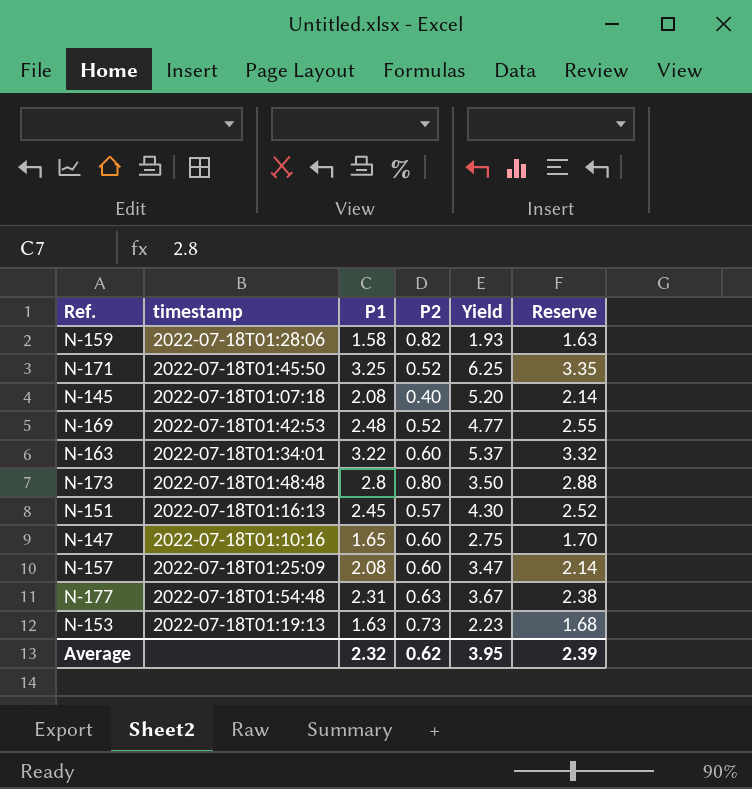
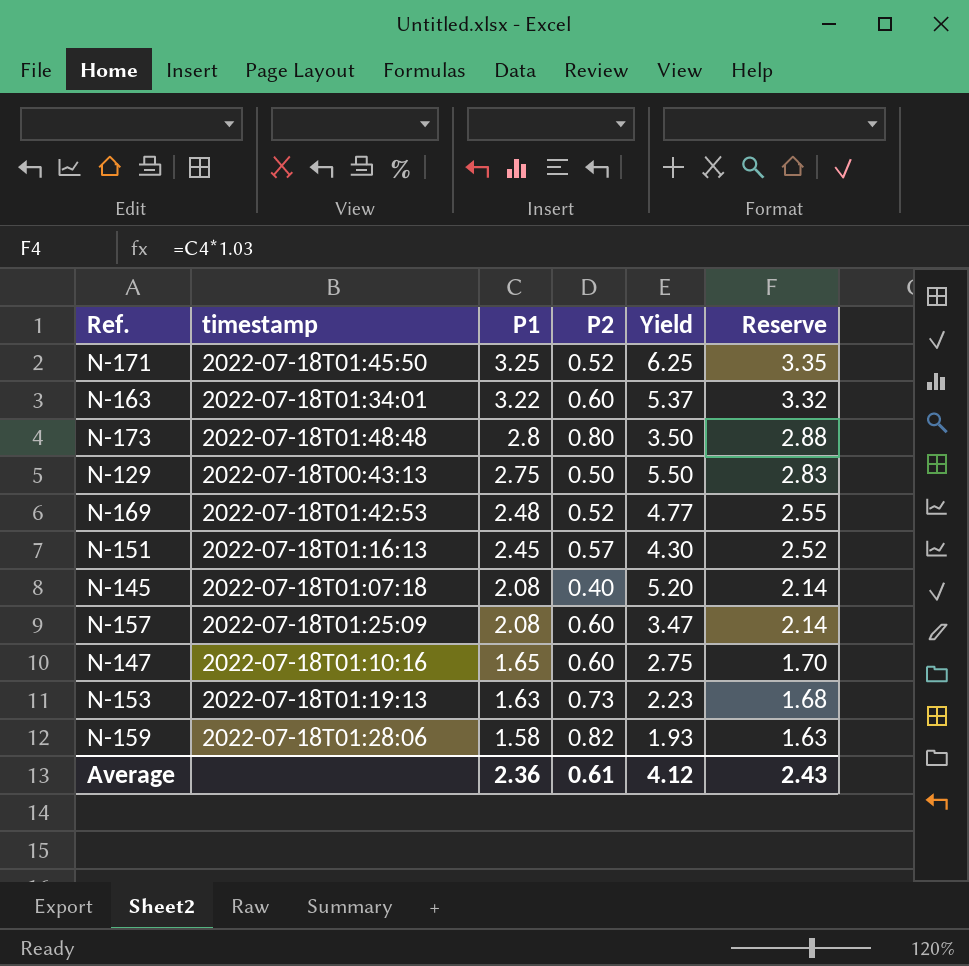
row order: none -> P1 descending
row N-177: 2022-07-18T01:54:48 | 2.31 | 0.63 | 3.67 | 2.38 -> none
row N-129: none -> 2022-07-18T00:43:13 | 2.75 | 0.50 | 5.50 | 2.83
Average | P1: 2.32 -> 2.36
Average | P2: 0.62 -> 0.61
Average | Yield: 3.95 -> 4.12
Average | Reserve: 2.39 -> 2.43

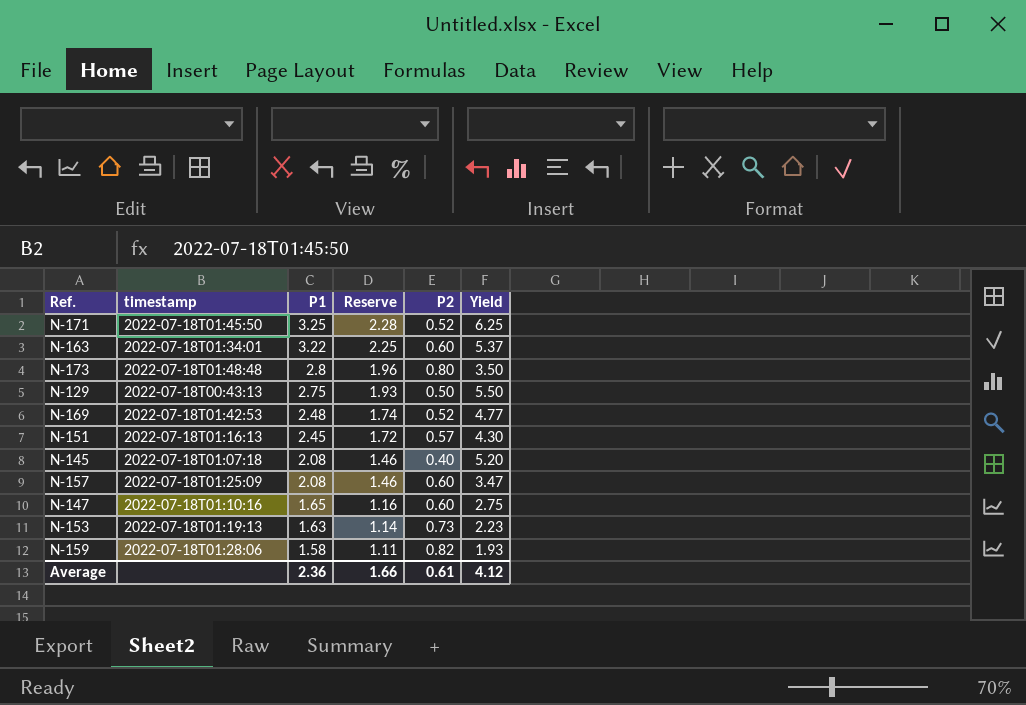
column Reserve | formula: [P1] * 1.03 -> [P1] * 0.7
column Reserve | position: 6 -> 4
Average | Reserve: 2.43 -> 1.66

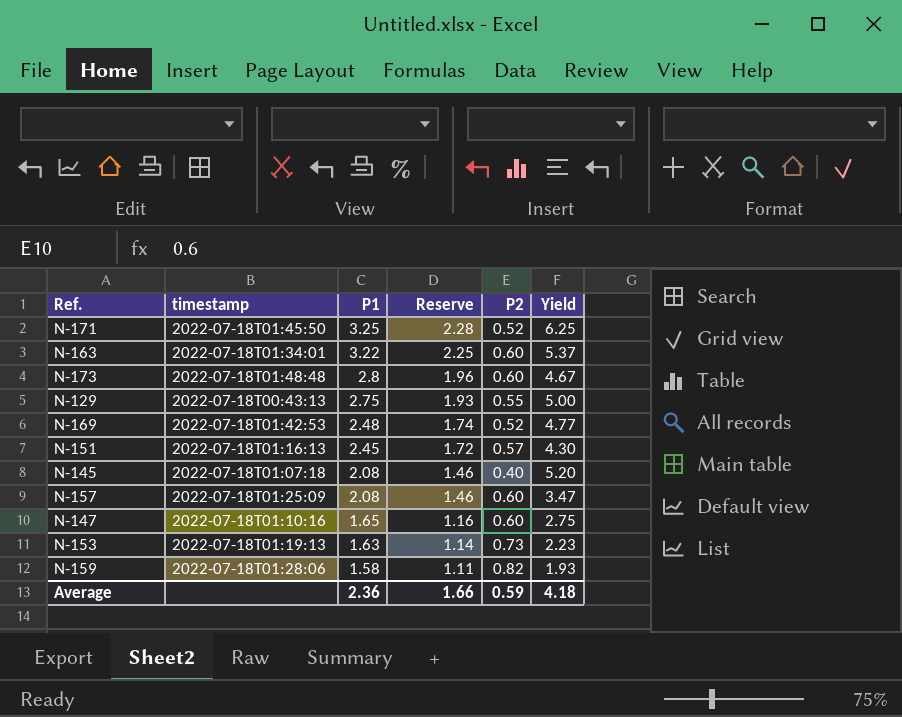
N-173 | P2: 0.80 -> 0.60
N-173 | Yield: 3.50 -> 4.67
N-129 | P2: 0.50 -> 0.55
N-129 | Yield: 5.50 -> 5.00
Average | P2: 0.61 -> 0.59
Average | Yield: 4.12 -> 4.18

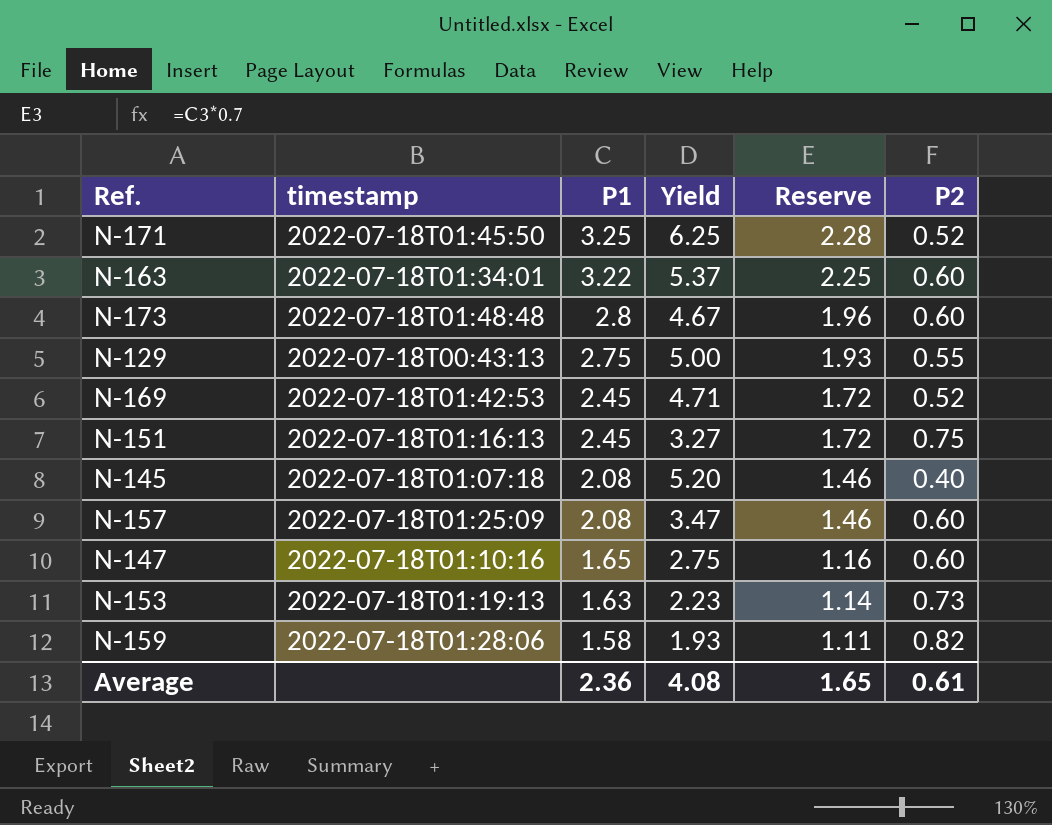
column Yield | position: 6 -> 4
N-169 | P1: 2.48 -> 2.45
N-169 | Yield: 4.77 -> 4.71
N-169 | Reserve: 1.74 -> 1.72
N-151 | Yield: 4.30 -> 3.27
N-151 | P2: 0.57 -> 0.75
Average | Yield: 4.18 -> 4.08
Average | Reserve: 1.66 -> 1.65
Average | P2: 0.59 -> 0.61

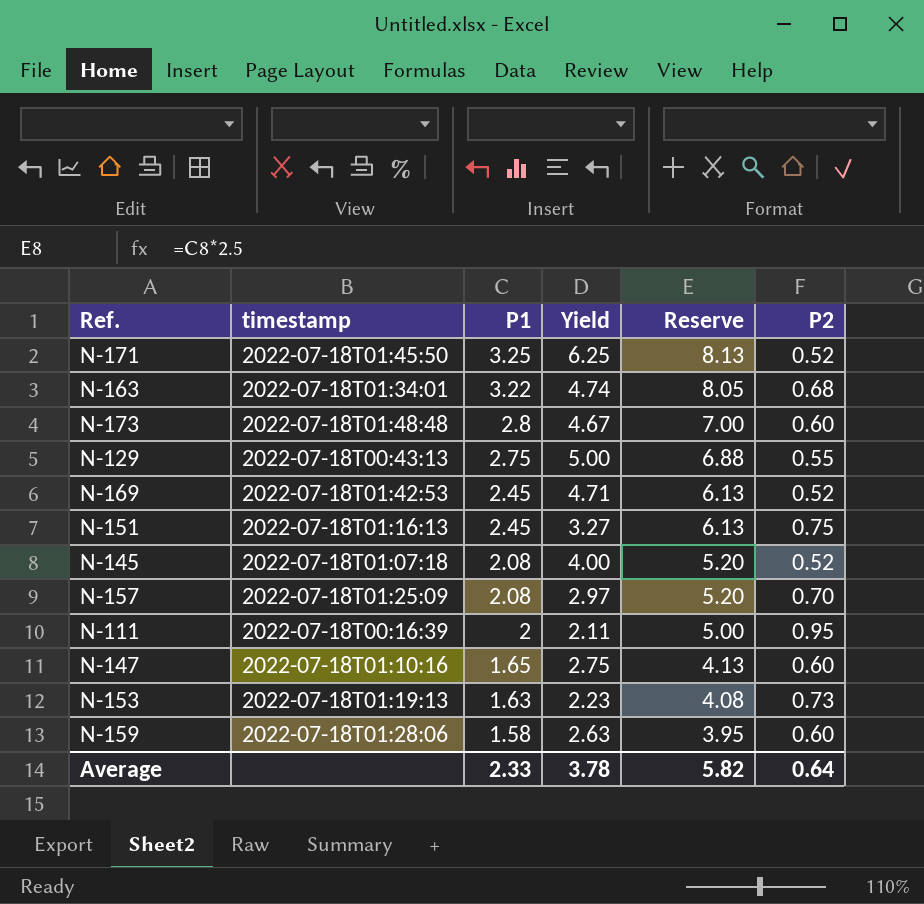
column Reserve | formula: [P1] * 0.7 -> [P1] * 2.5
N-163 | Yield: 5.37 -> 4.74
N-163 | P2: 0.60 -> 0.68
N-145 | Yield: 5.20 -> 4.00
N-145 | P2: 0.40 -> 0.52
N-157 | Yield: 3.47 -> 2.97
N-157 | P2: 0.60 -> 0.70
row N-111: none -> 2022-07-18T00:16:39 | 2 | 2.11 | 5.00 | 0.95
N-159 | Yield: 1.93 -> 2.63
N-159 | P2: 0.82 -> 0.60
Average | P1: 2.36 -> 2.33
Average | Yield: 4.08 -> 3.78
Average | Reserve: 1.65 -> 5.82
Average | P2: 0.61 -> 0.64

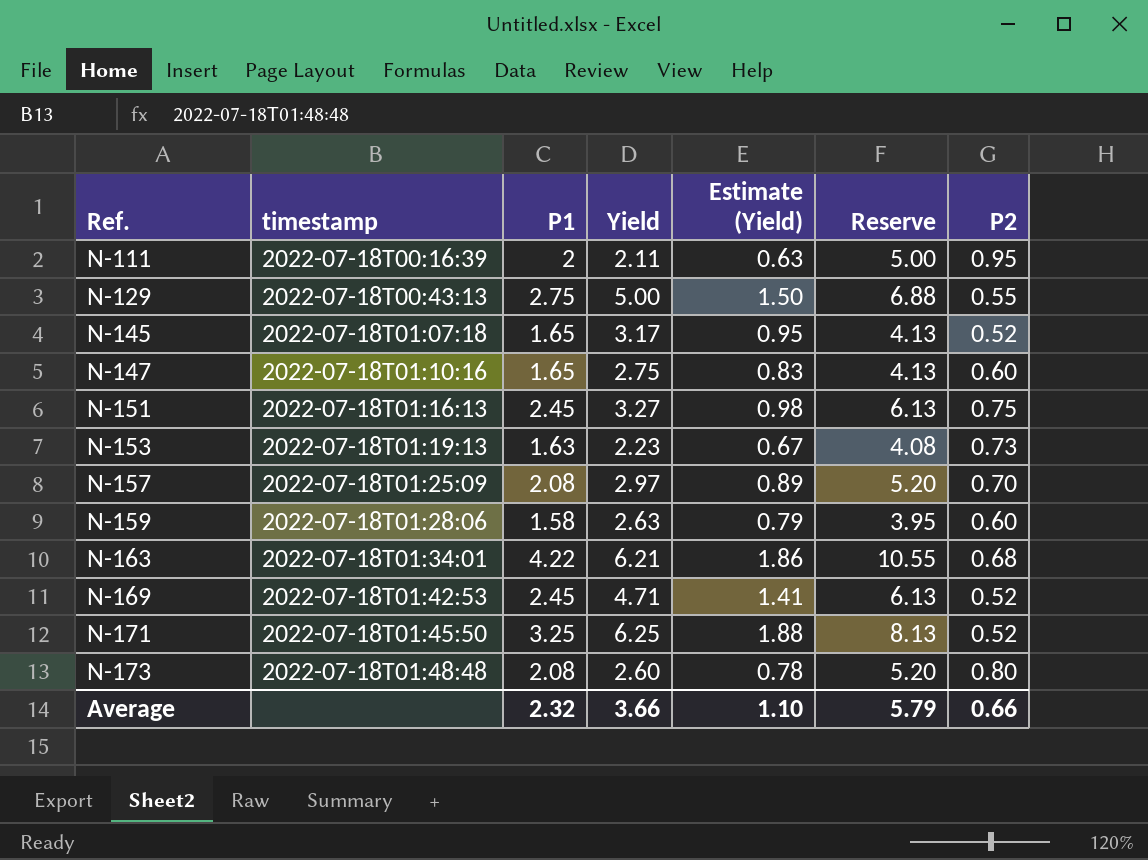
row order: P1 descending -> Ref. ascending
column Estimate (Yield) | formula: none -> [Yield] * 0.3
N-145 | P1: 2.08 -> 1.65
N-145 | Yield: 4.00 -> 3.17
N-145 | Reserve: 5.20 -> 4.13
N-163 | P1: 3.22 -> 4.22
N-163 | Yield: 4.74 -> 6.21
N-163 | Reserve: 8.05 -> 10.55
N-173 | P1: 2.8 -> 2.08
N-173 | Yield: 4.67 -> 2.60
N-173 | Reserve: 7.00 -> 5.20
N-173 | P2: 0.60 -> 0.80
Average | P1: 2.33 -> 2.32
Average | Yield: 3.78 -> 3.66
Average | Reserve: 5.82 -> 5.79
Average | P2: 0.64 -> 0.66

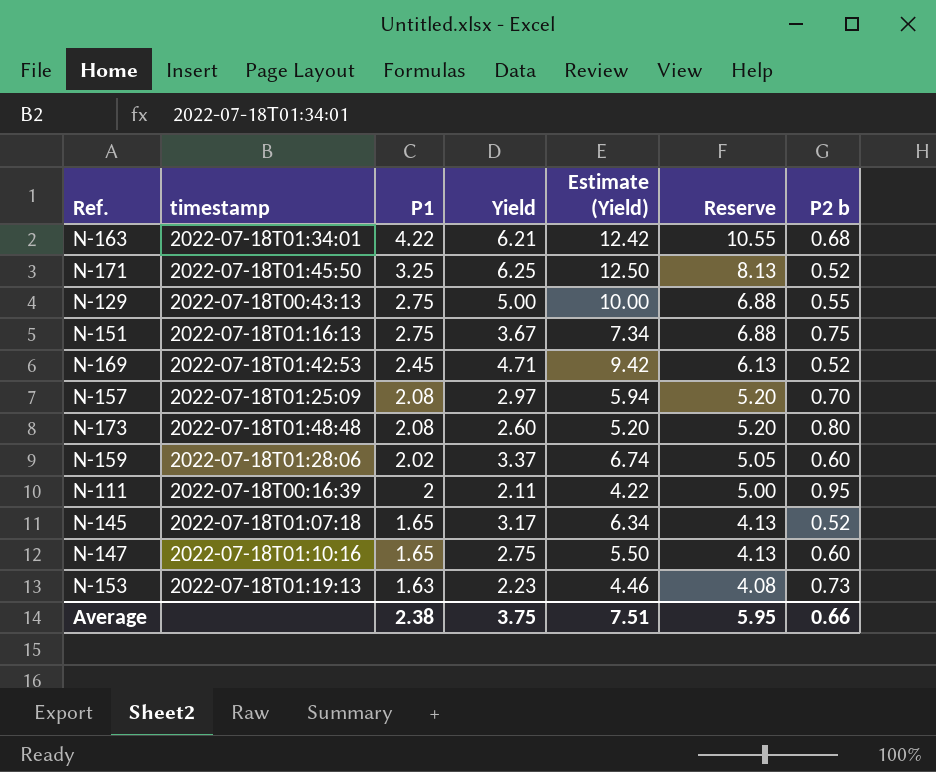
row order: Ref. ascending -> P1 descending
column Estimate (Yield) | formula: [Yield] * 0.3 -> [Yield] * 2
column name: P2 -> P2 b
N-151 | P1: 2.45 -> 2.75
N-151 | Yield: 3.27 -> 3.67
N-151 | Reserve: 6.13 -> 6.88
N-159 | P1: 1.58 -> 2.02
N-159 | Yield: 2.63 -> 3.37
N-159 | Reserve: 3.95 -> 5.05
Average | P1: 2.32 -> 2.38
Average | Yield: 3.66 -> 3.75
Average | Estimate (Yield): 1.10 -> 7.51
Average | Reserve: 5.79 -> 5.95

